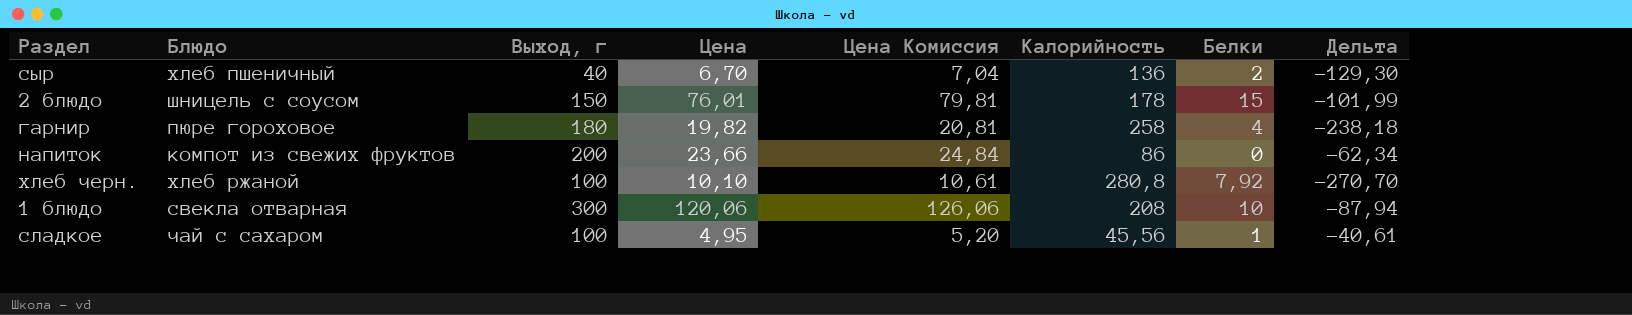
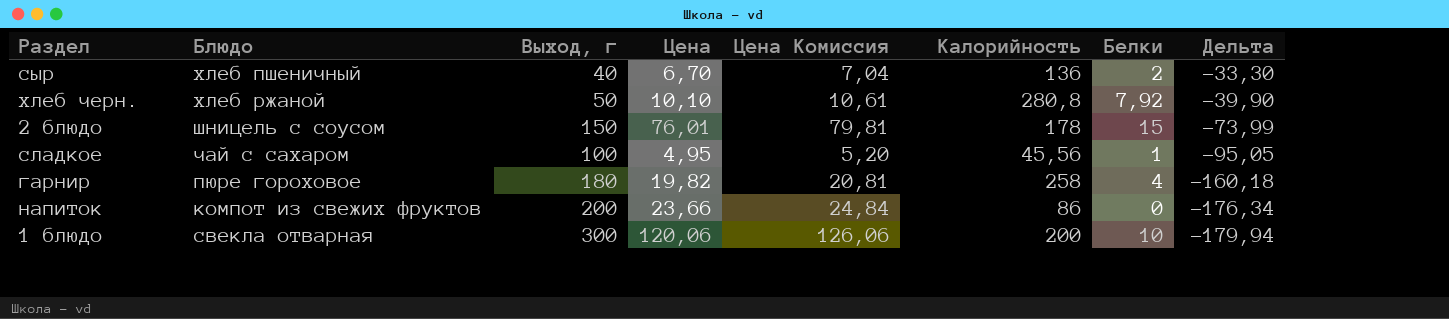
row order: none -> Дельта descending
column Дельта | formula: [Цена] - [Калорийность] -> [Цена] - [Выход, г]
хлеб черн. | Выход, г: 100 -> 50
1 блюдо | Калорийность: 208 -> 200

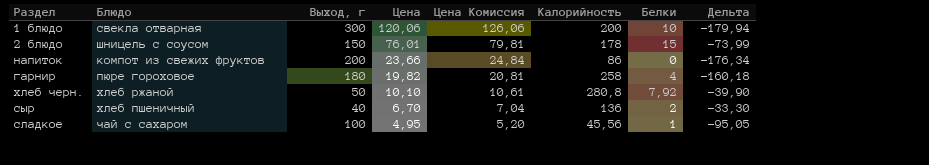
row order: Дельта descending -> Цена descending

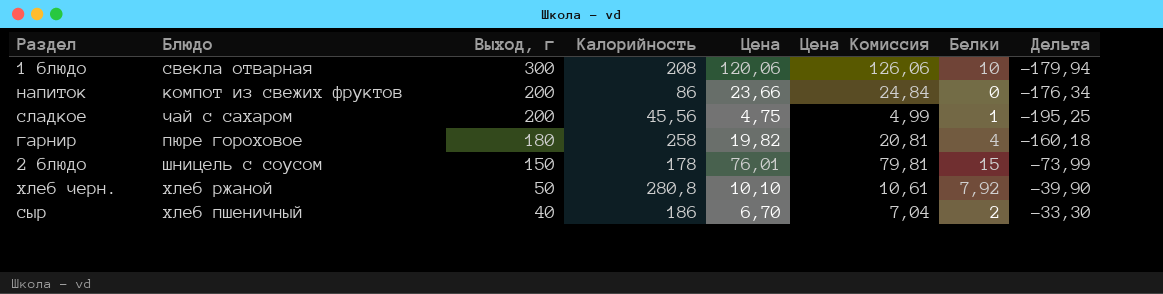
row order: Цена descending -> Выход, г descending
column Калорийность | position: 6 -> 4
1 блюдо | Калорийность: 200 -> 208
сладкое | Выход, г: 100 -> 200
сладкое | Цена: 4,95 -> 4,75
сладкое | Цена Комиссия: 5,20 -> 4,99
сладкое | Дельта: -95,05 -> -195,25
сыр | Калорийность: 136 -> 186

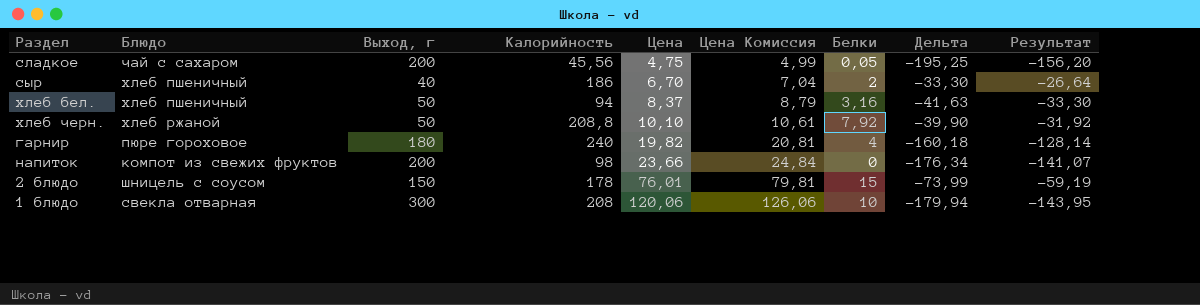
row order: Выход, г descending -> Цена ascending
column Результат | formula: none -> [Дельта] * 0,8
сладкое | Белки: 1 -> 0,05
row хлеб бел.: none -> хлеб пшеничный | 50 | 94 | 8,37 | 8,79 | 3,16 | -41,63 | -33,30
хлеб черн. | Калорийность: 280,8 -> 208,8
гарнир | Калорийность: 258 -> 240
напиток | Калорийность: 86 -> 98

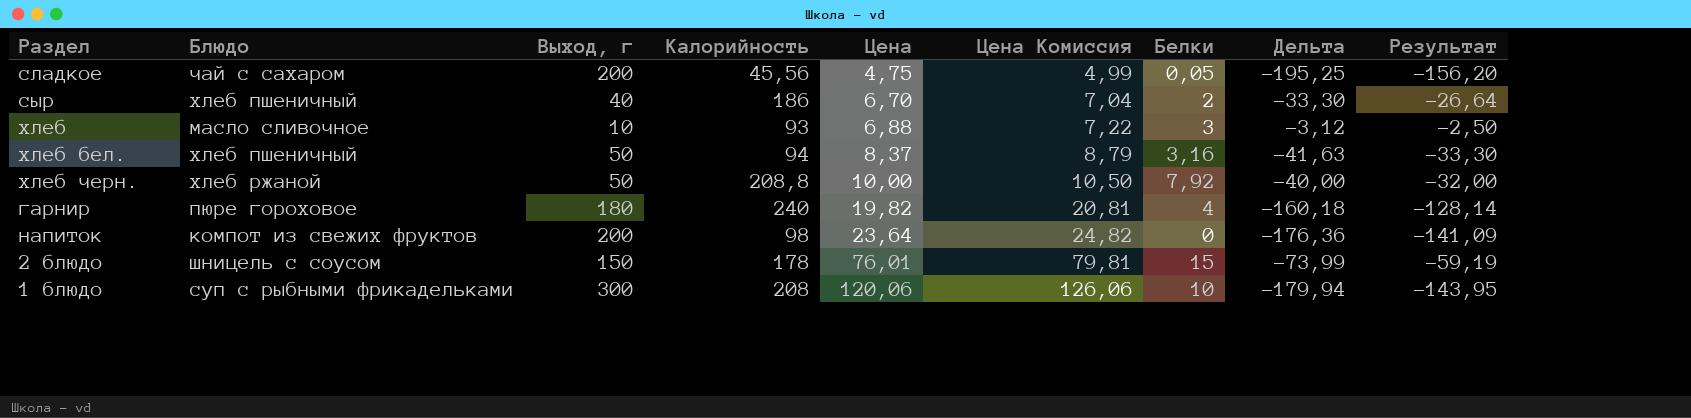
row хлеб: none -> масло сливочное | 10 | 93 | 6,88 | 7,22 | 3 | -3,12 | -2,50
хлеб черн. | Цена: 10,10 -> 10,00
хлеб черн. | Цена Комиссия: 10,61 -> 10,50
хлеб черн. | Дельта: -39,90 -> -40,00
хлеб черн. | Результат: -31,92 -> -32,00
напиток | Цена: 23,66 -> 23,64
напиток | Цена Комиссия: 24,84 -> 24,82
напиток | Дельта: -176,34 -> -176,36
напиток | Результат: -141,07 -> -141,09
1 блюдо | Блюдо: свекла отварная -> суп с рыбными фрикадельками

